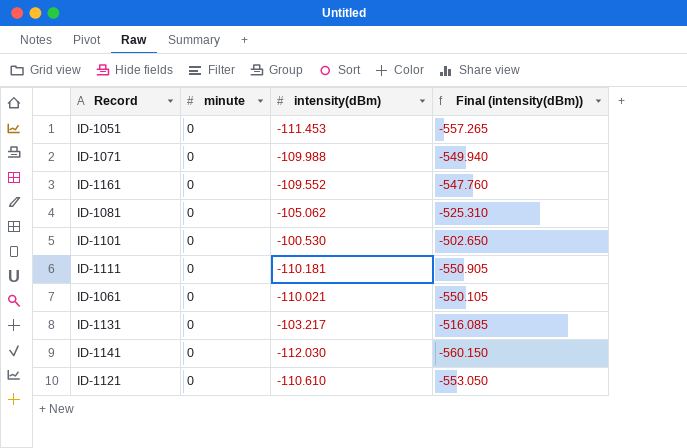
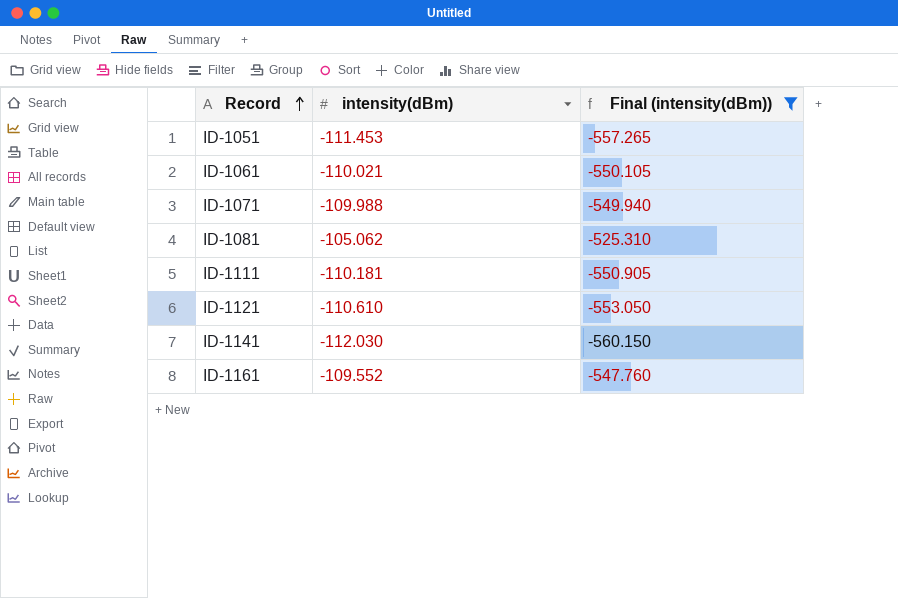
filter: none -> Final (intensity(dBm)) <= -525.310
row order: none -> Record ascending
column minute | position: 2 -> none

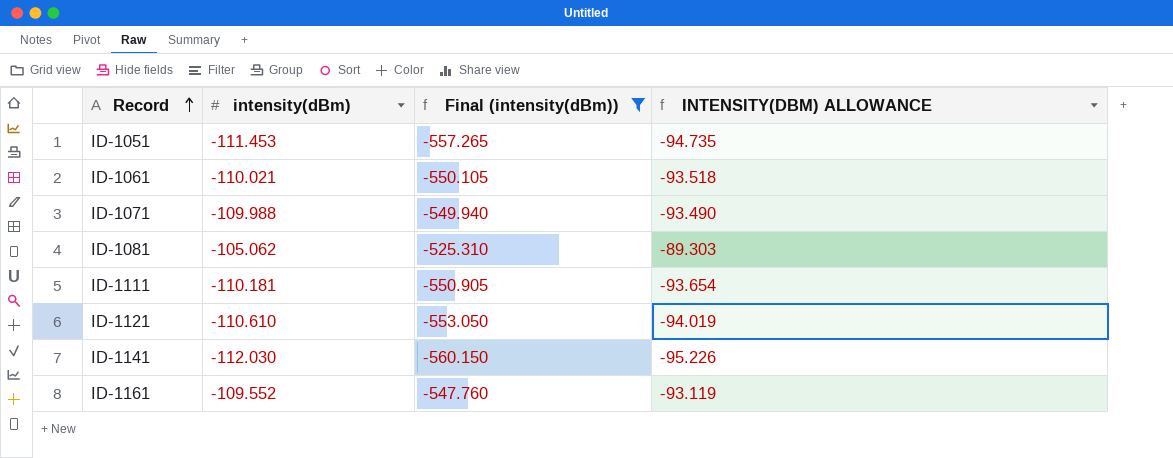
column INTENSITY(DBM) ALLOWANCE | formula: none -> [intensity(dBm)] * 0.85

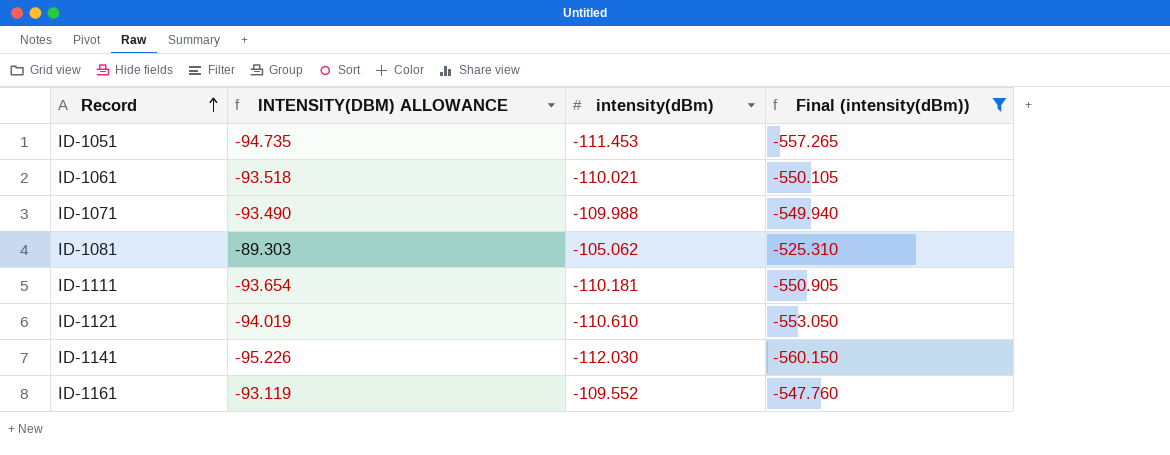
column INTENSITY(DBM) ALLOWANCE | position: 4 -> 2

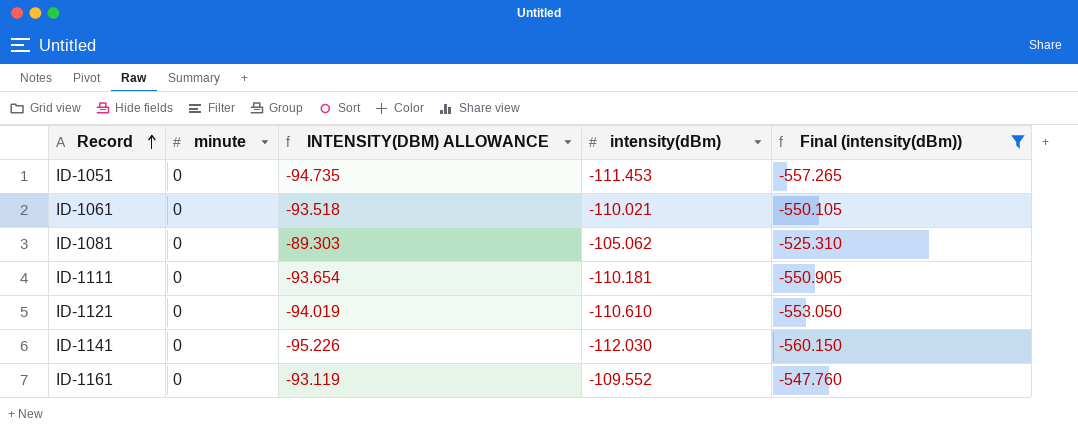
column minute | position: none -> 2
row ID-1071: -93.490 | -109.988 | -549.940 -> none

